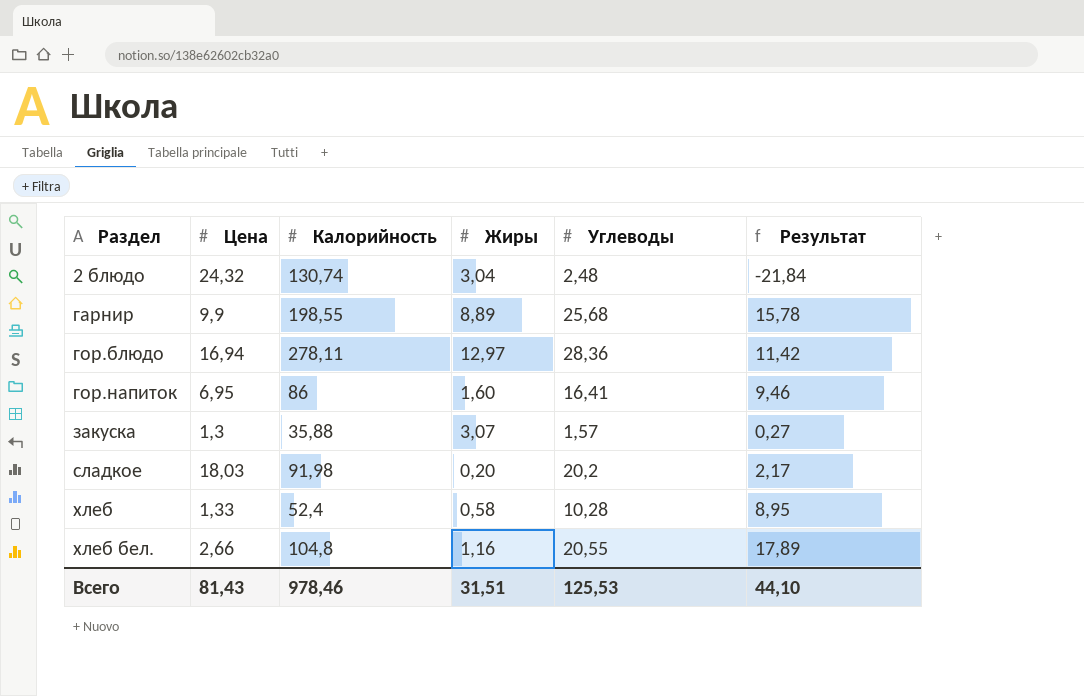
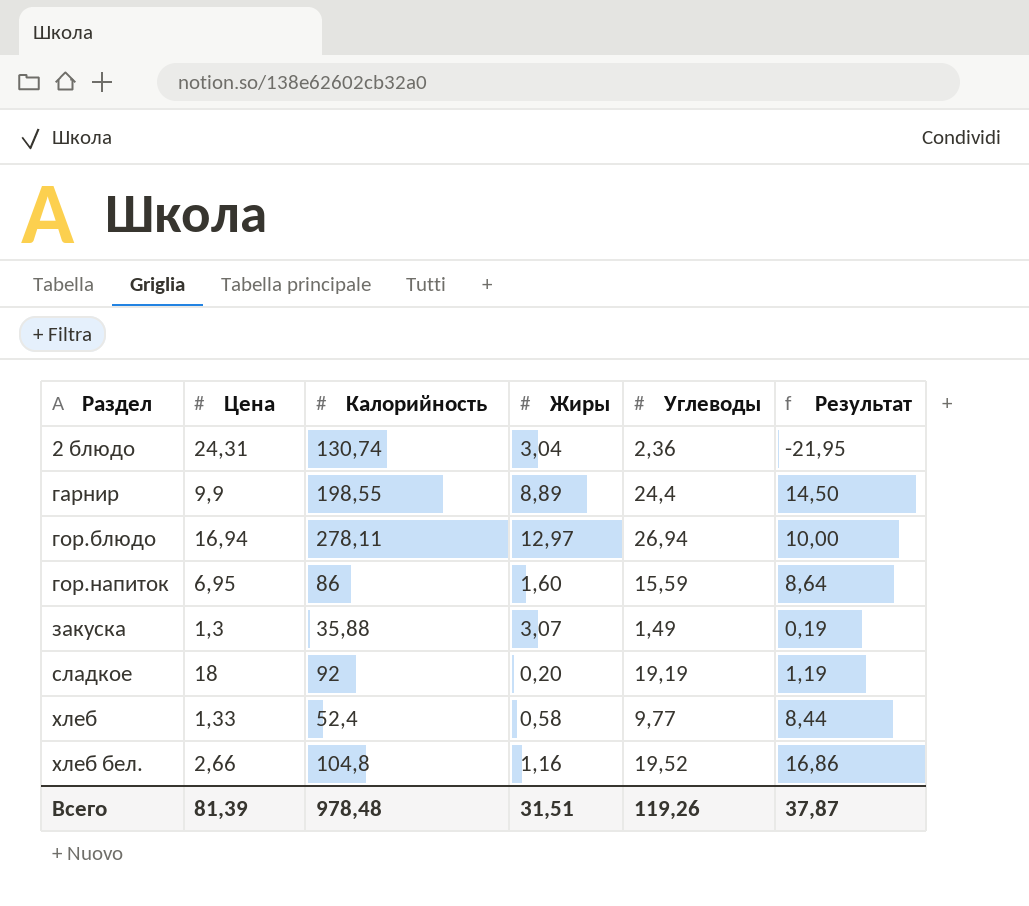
2 блюдо | Цена: 24,32 -> 24,31
2 блюдо | Углеводы: 2,48 -> 2,36
2 блюдо | Результат: -21,84 -> -21,95
гарнир | Углеводы: 25,68 -> 24,4
гарнир | Результат: 15,78 -> 14,50
гор.блюдо | Углеводы: 28,36 -> 26,94
гор.блюдо | Результат: 11,42 -> 10,00
гор.напиток | Углеводы: 16,41 -> 15,59
гор.напиток | Результат: 9,46 -> 8,64
закуска | Углеводы: 1,57 -> 1,49
закуска | Результат: 0,27 -> 0,19
сладкое | Цена: 18,03 -> 18
сладкое | Калорийность: 91,98 -> 92
сладкое | Углеводы: 20,2 -> 19,19
сладкое | Результат: 2,17 -> 1,19
хлеб | Углеводы: 10,28 -> 9,77
хлеб | Результат: 8,95 -> 8,44
хлеб бел. | Углеводы: 20,55 -> 19,52
хлеб бел. | Результат: 17,89 -> 16,86
Всего | Цена: 81,43 -> 81,39
Всего | Калорийность: 978,46 -> 978,48
Всего | Углеводы: 125,53 -> 119,26
Всего | Результат: 44,10 -> 37,87

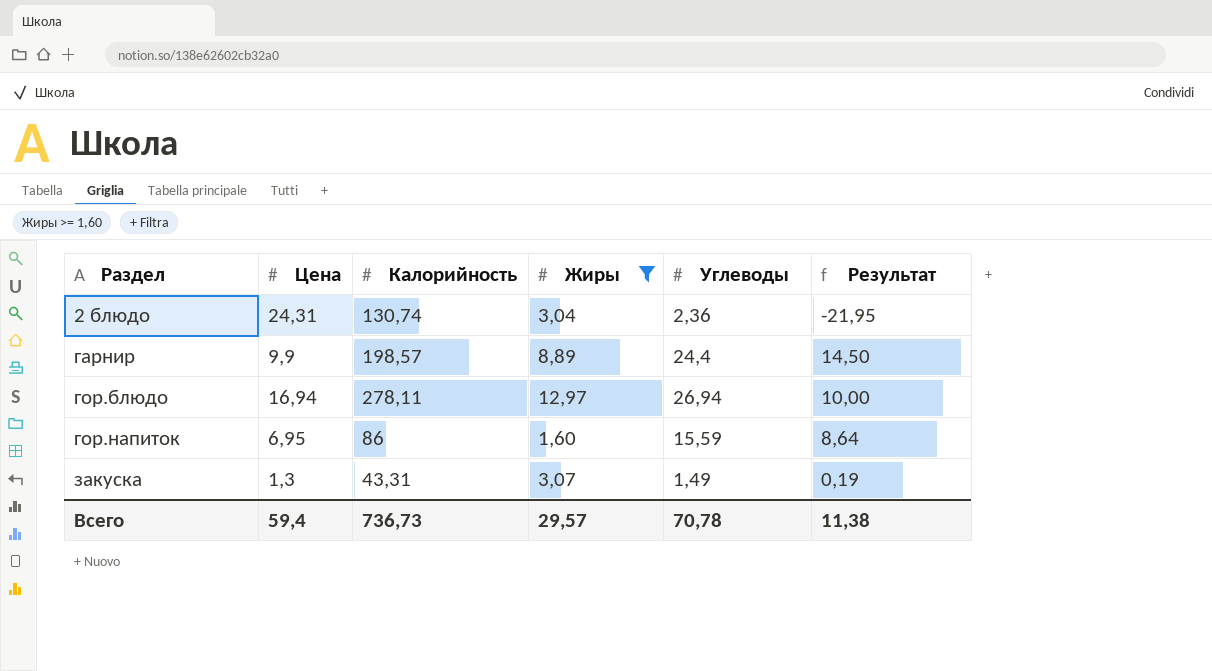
filter: none -> Жиры >= 1,60
гарнир | Калорийность: 198,55 -> 198,57
закуска | Калорийность: 35,88 -> 43,31
Всего | Цена: 81,39 -> 59,4
Всего | Калорийность: 978,48 -> 736,73
Всего | Жиры: 31,51 -> 29,57
Всего | Углеводы: 119,26 -> 70,78
Всего | Результат: 37,87 -> 11,38

